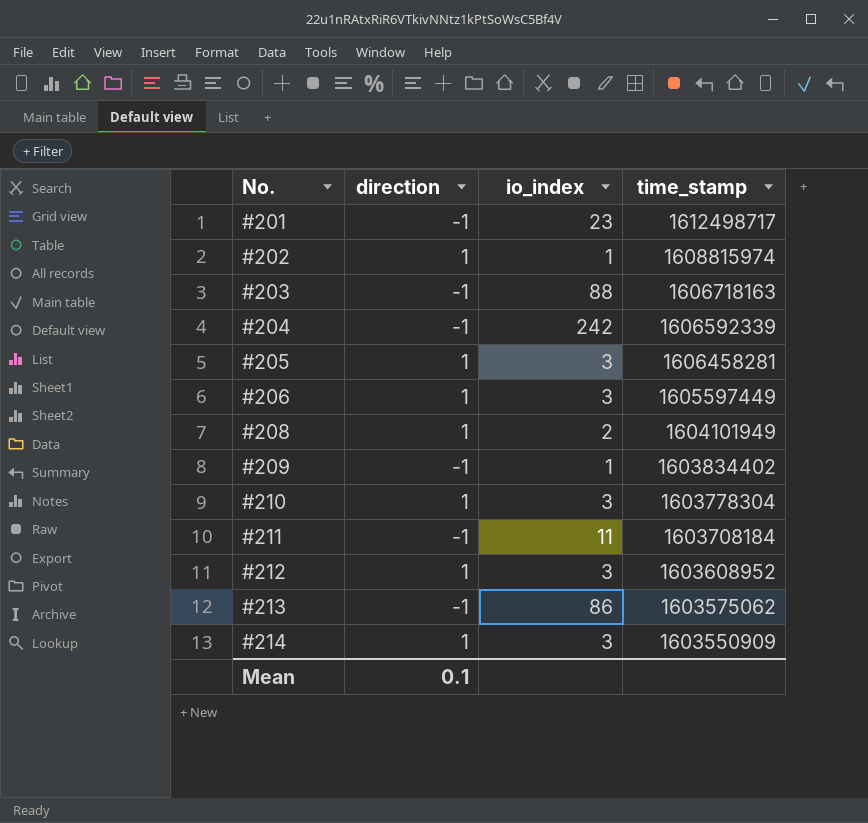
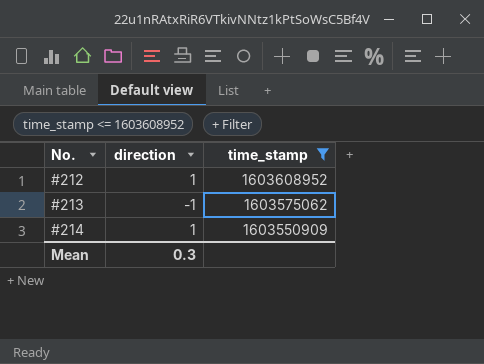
filter: none -> time_stamp <= 1603608952
column io_index | position: 3 -> none
Mean | direction: 0.1 -> 0.3

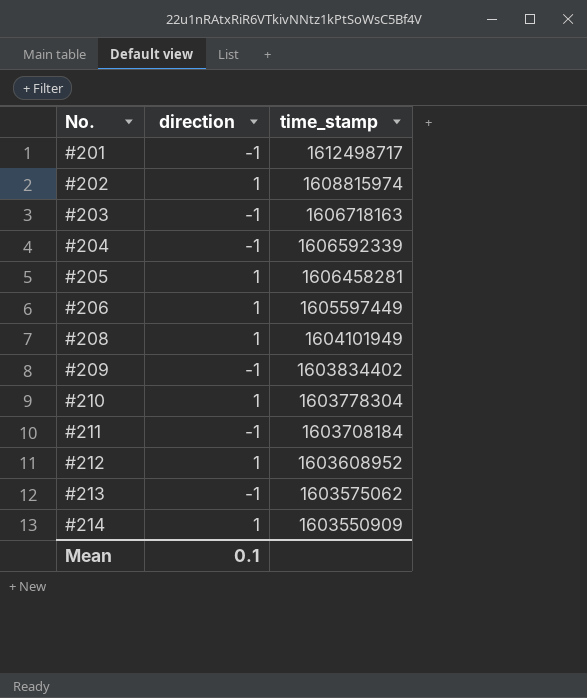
filter: time_stamp <= 1603608952 -> none
Mean | direction: 0.3 -> 0.1

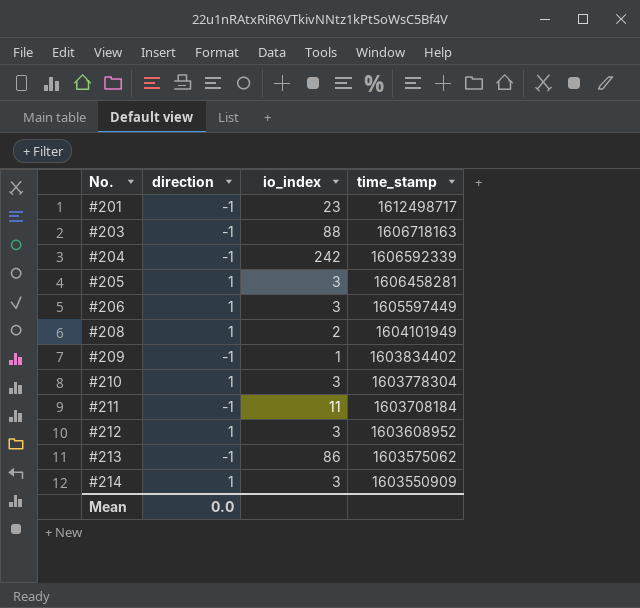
column io_index | position: none -> 3
row #202: 1 | 1608815974 -> none
Mean | direction: 0.1 -> 0.0

